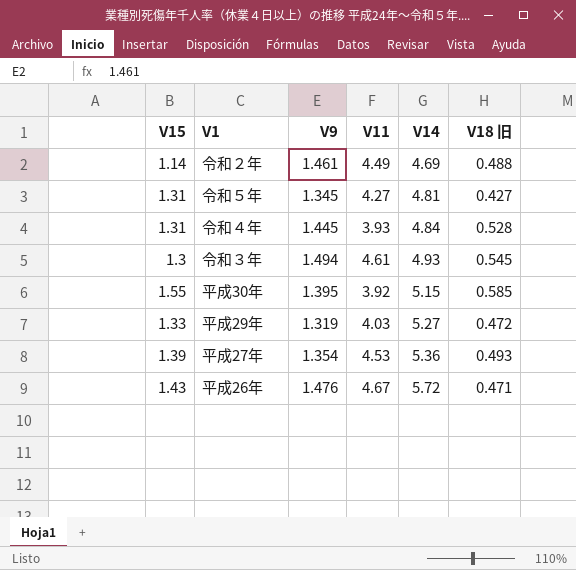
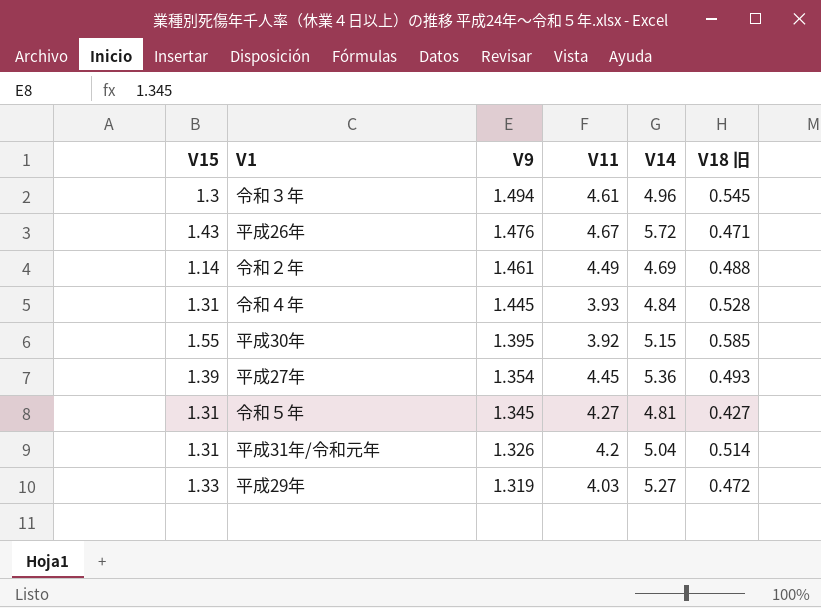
row order: V14 ascending -> V9 descending
令和３年 | V14: 4.93 -> 4.96
平成27年 | V11: 4.53 -> 4.45
row 平成31年/令和元年: none -> 1.31 | 1.326 | 4.2 | 5.04 | 0.514

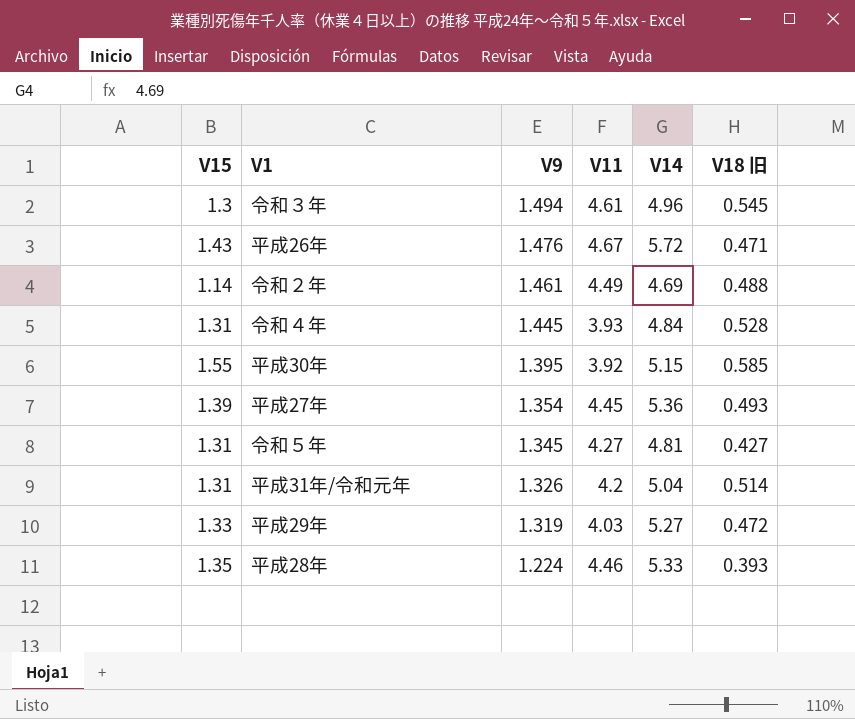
row 平成28年: none -> 1.35 | 1.224 | 4.46 | 5.33 | 0.393

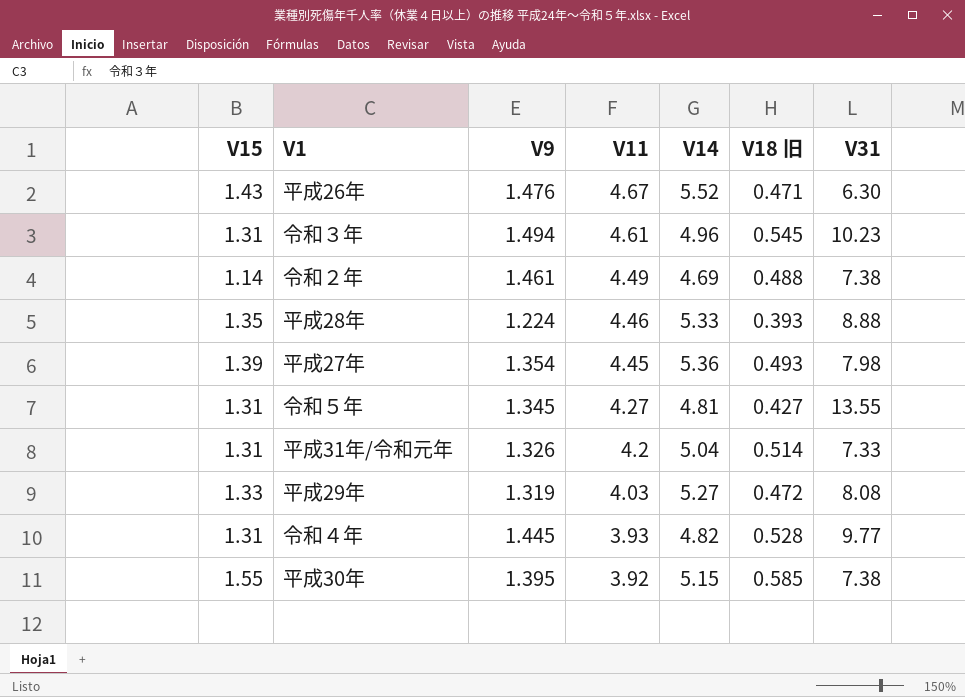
row order: V9 descending -> V11 descending
column V31 | position: none -> 7
平成26年 | V14: 5.72 -> 5.52
令和３年 | V15: 1.3 -> 1.31
令和４年 | V14: 4.84 -> 4.82

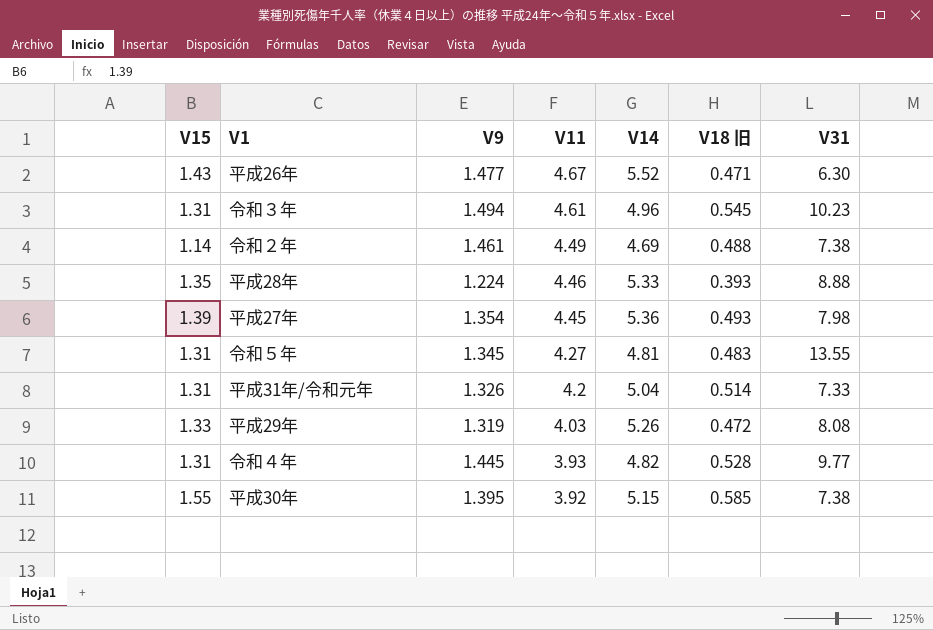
平成26年 | V9: 1.476 -> 1.477
令和５年 | V18 旧: 0.427 -> 0.483
平成29年 | V14: 5.27 -> 5.26

